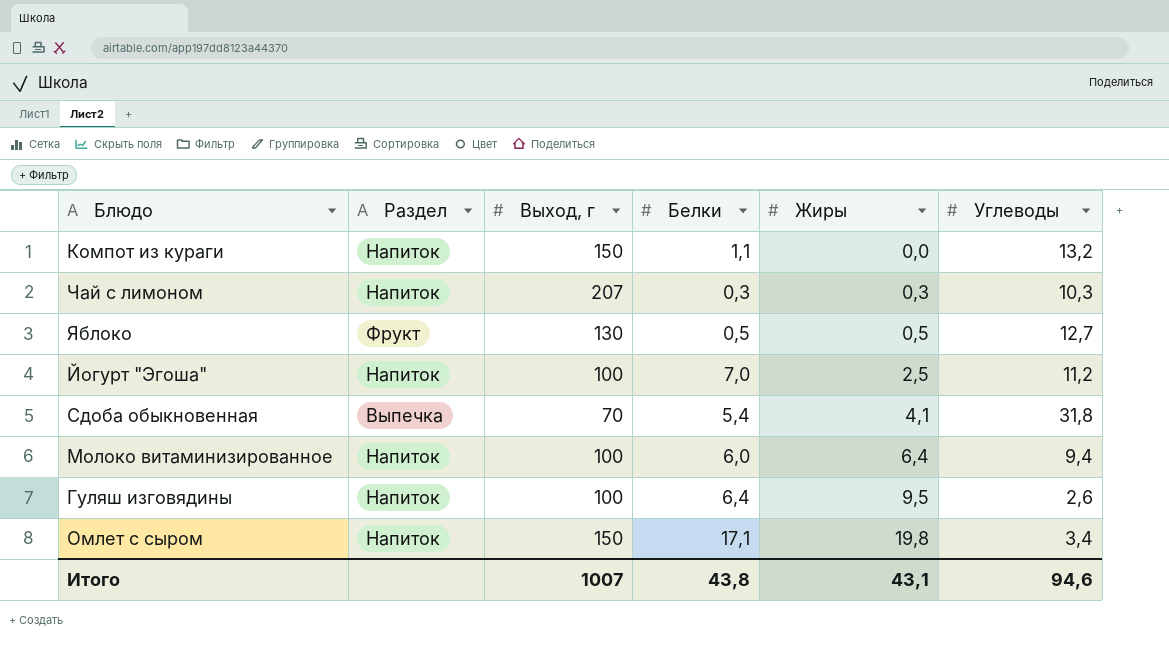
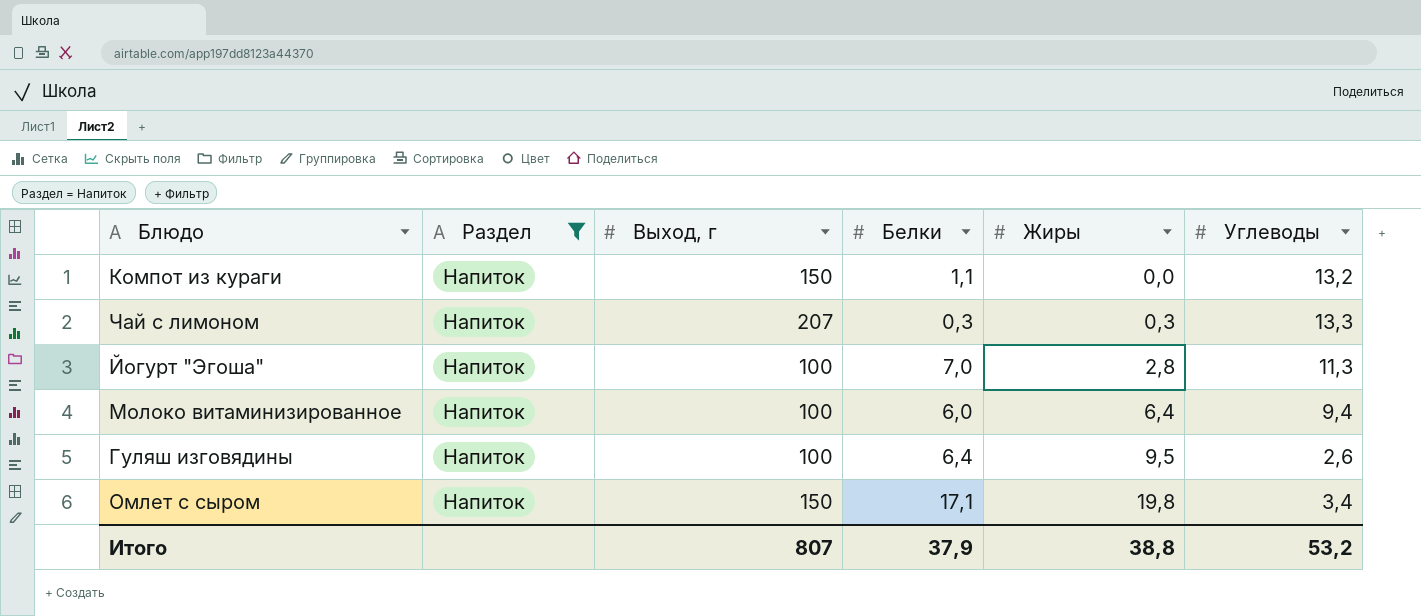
filter: none -> Раздел = Напиток
Чай с лимоном | Углеводы: 10,3 -> 13,3
Йогурт "Эгоша" | Жиры: 2,5 -> 2,8
Йогурт "Эгоша" | Углеводы: 11,2 -> 11,3
Итого | Выход, г: 1007 -> 807
Итого | Белки: 43,8 -> 37,9
Итого | Жиры: 43,1 -> 38,8
Итого | Углеводы: 94,6 -> 53,2

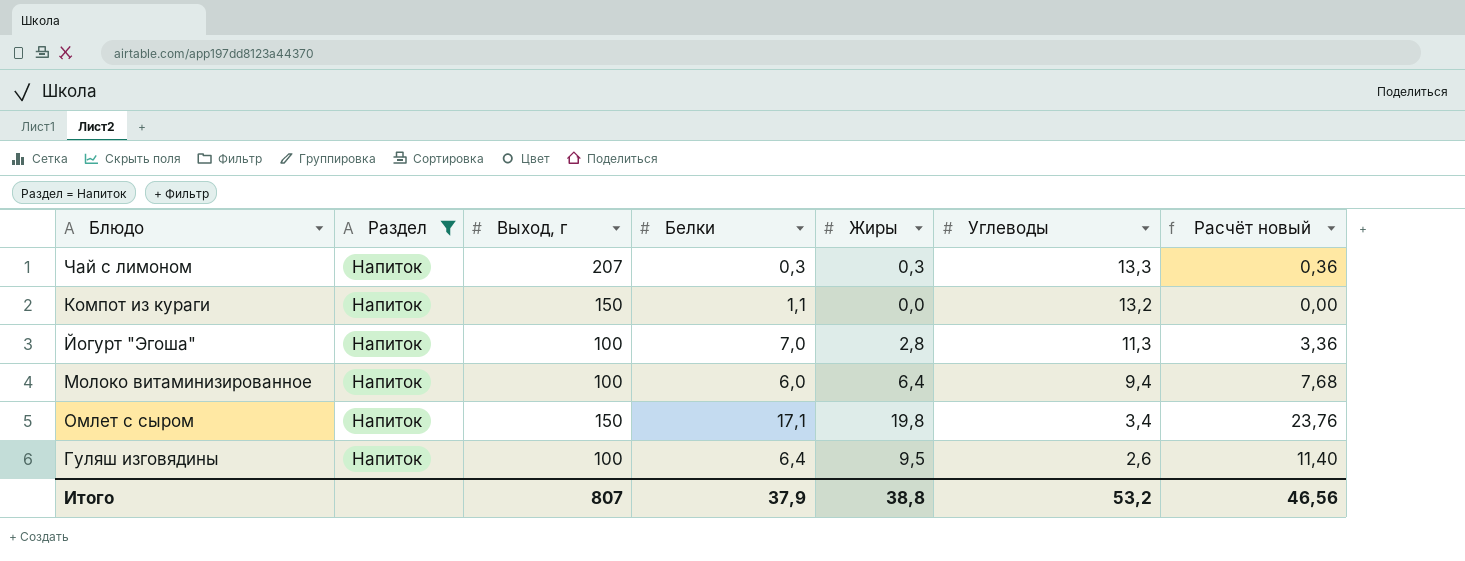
row order: Жиры ascending -> Углеводы descending
column Расчёт новый | formula: none -> [Жиры] * 1,2

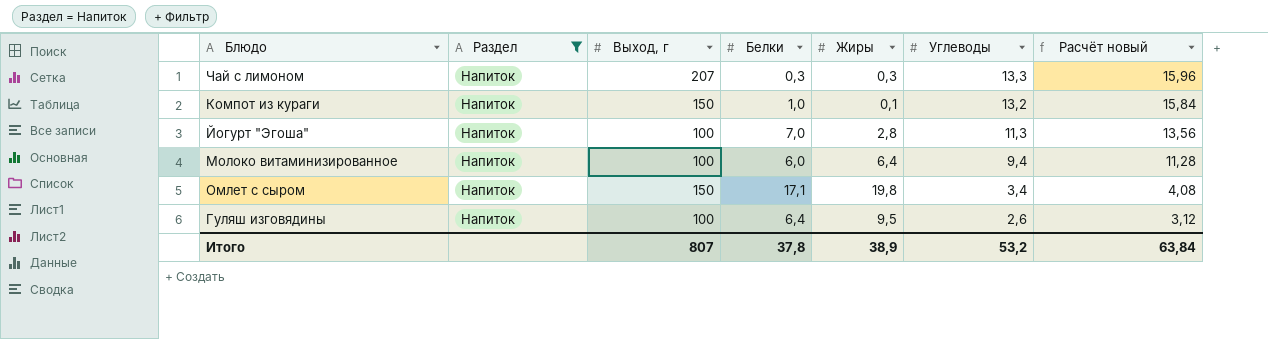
column Расчёт новый | formula: [Жиры] * 1,2 -> [Углеводы] * 1,2
Компот из кураги | Белки: 1,1 -> 1,0
Компот из кураги | Жиры: 0,0 -> 0,1
Итого | Белки: 37,9 -> 37,8
Итого | Жиры: 38,8 -> 38,9
Итого | Расчёт новый: 46,56 -> 63,84

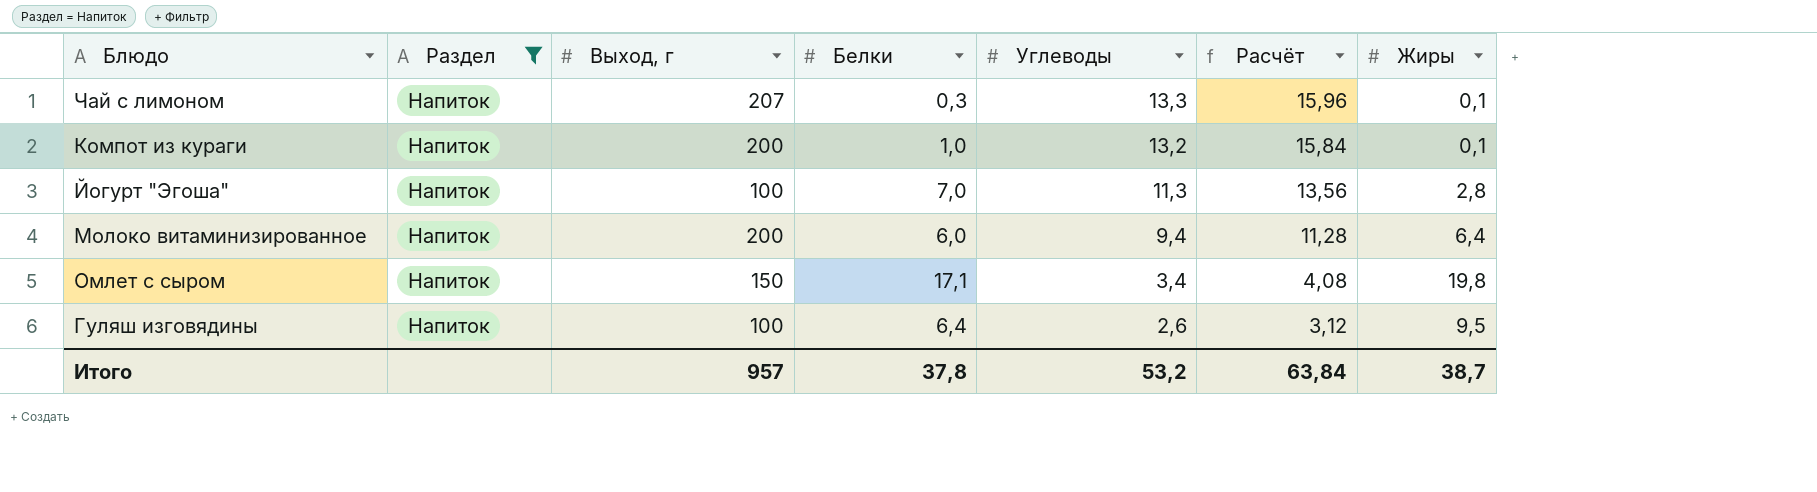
column name: Расчёт новый -> Расчёт
column Жиры | position: 5 -> 7
Чай с лимоном | Жиры: 0,3 -> 0,1
Компот из кураги | Выход, г: 150 -> 200
Молоко витаминизированное | Выход, г: 100 -> 200
Итого | Выход, г: 807 -> 957
Итого | Жиры: 38,9 -> 38,7

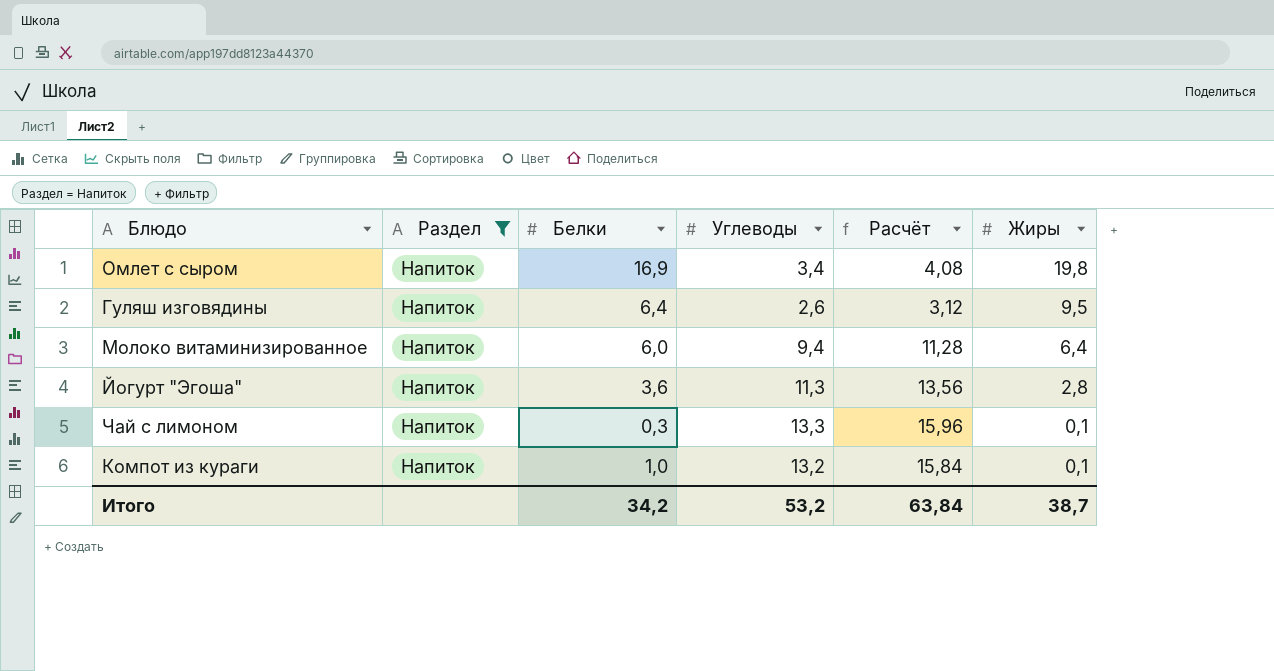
row order: Углеводы descending -> Жиры descending
column Выход, г | position: 3 -> none
Омлет с сыром | Белки: 17,1 -> 16,9
Йогурт "Эгоша" | Белки: 7,0 -> 3,6
Итого | Белки: 37,8 -> 34,2

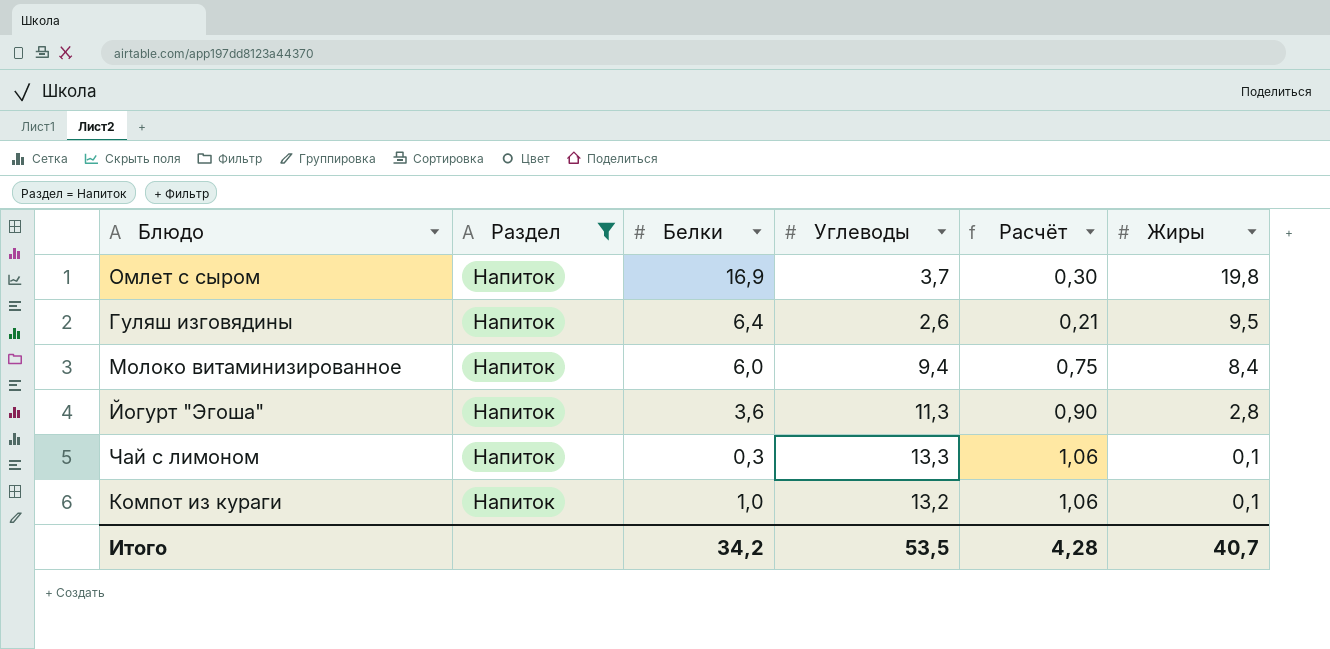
column Расчёт | formula: [Углеводы] * 1,2 -> [Углеводы] * 0,08
Омлет с сыром | Углеводы: 3,4 -> 3,7
Молоко витаминизированное | Жиры: 6,4 -> 8,4
Итого | Углеводы: 53,2 -> 53,5
Итого | Расчёт: 63,84 -> 4,28
Итого | Жиры: 38,7 -> 40,7

